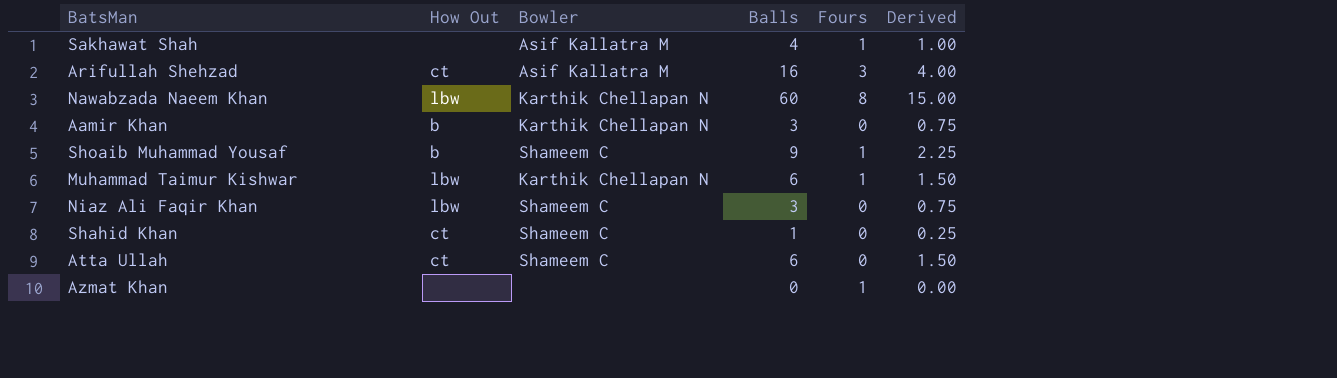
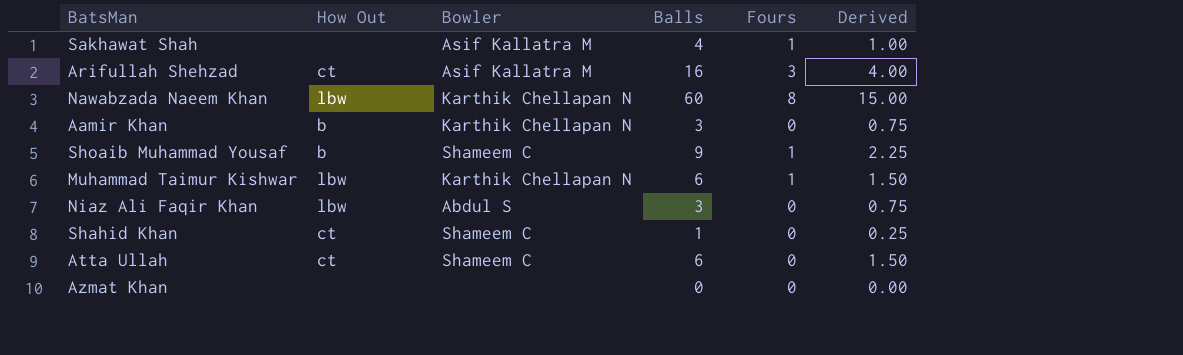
Niaz Ali Faqir Khan | Bowler: Shameem C -> Abdul S
Azmat Khan | Fours: 1 -> 0

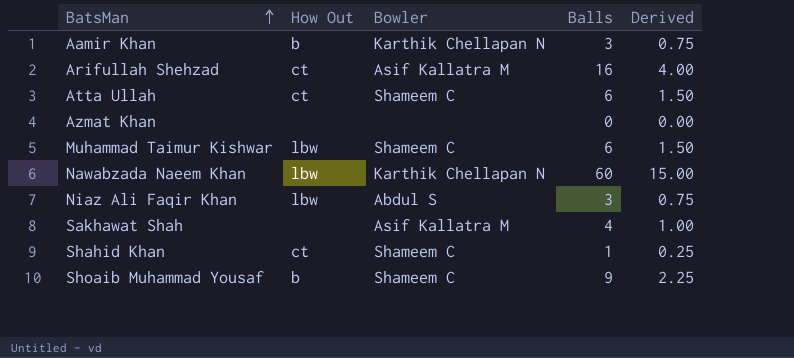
row order: none -> BatsMan ascending
column Fours | position: 5 -> none
Muhammad Taimur Kishwar | Bowler: Karthik Chellapan N -> Shameem C

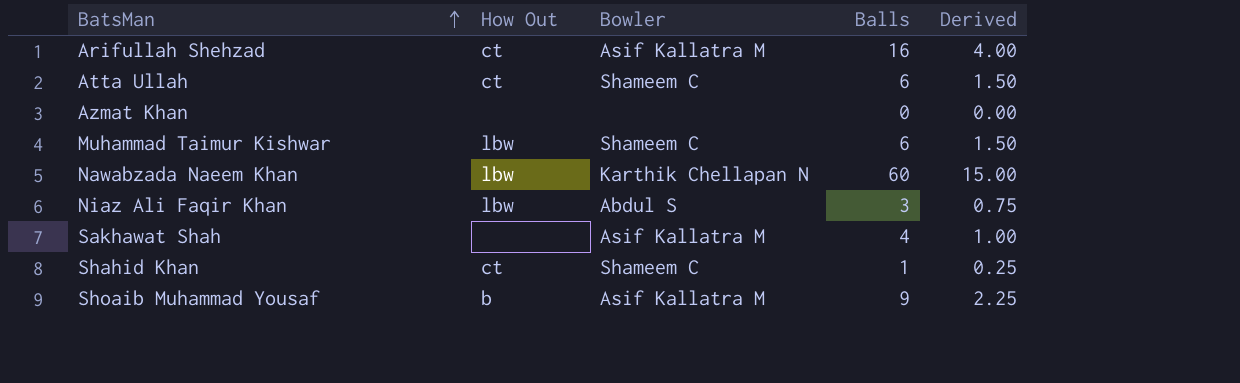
row Aamir Khan: b | Karthik Chellapan N | 3 | 0.75 -> none
Shoaib Muhammad Yousaf | Bowler: Shameem C -> Asif Kallatra M

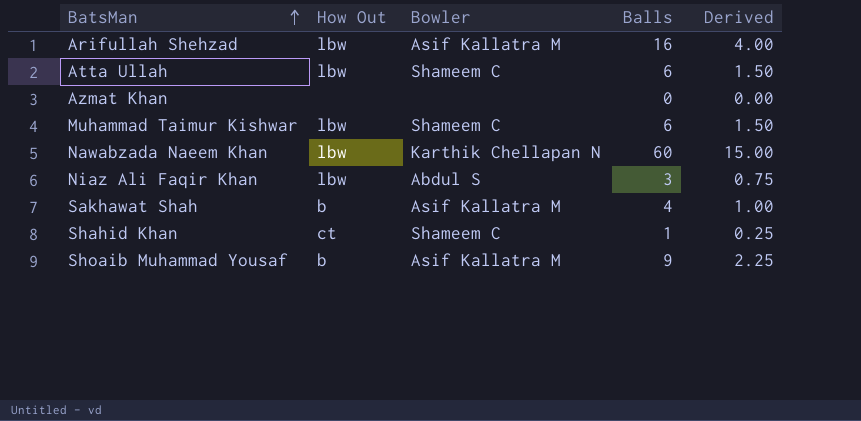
Arifullah Shehzad | How Out: ct -> lbw
Atta Ullah | How Out: ct -> lbw
Sakhawat Shah | How Out: none -> b

